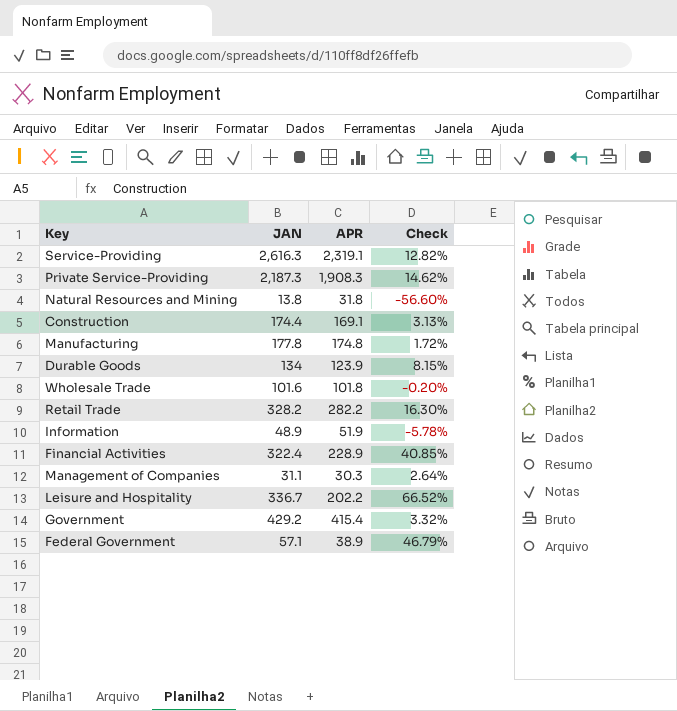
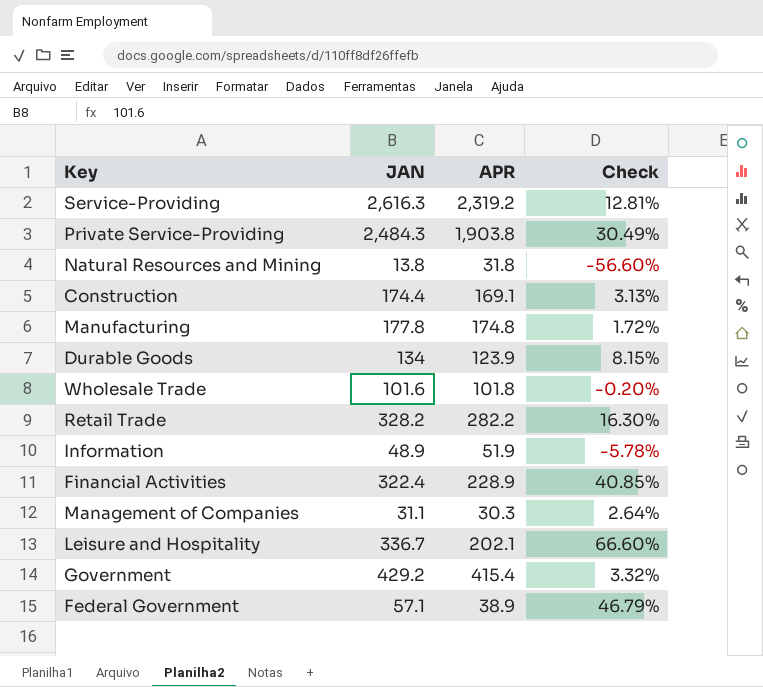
Service-Providing | APR: 2,319.1 -> 2,319.2
Service-Providing | Check: 12.82% -> 12.81%
Private Service-Providing | JAN: 2,187.3 -> 2,484.3
Private Service-Providing | APR: 1,908.3 -> 1,903.8
Private Service-Providing | Check: 14.62% -> 30.49%
Leisure and Hospitality | APR: 202.2 -> 202.1
Leisure and Hospitality | Check: 66.52% -> 66.60%

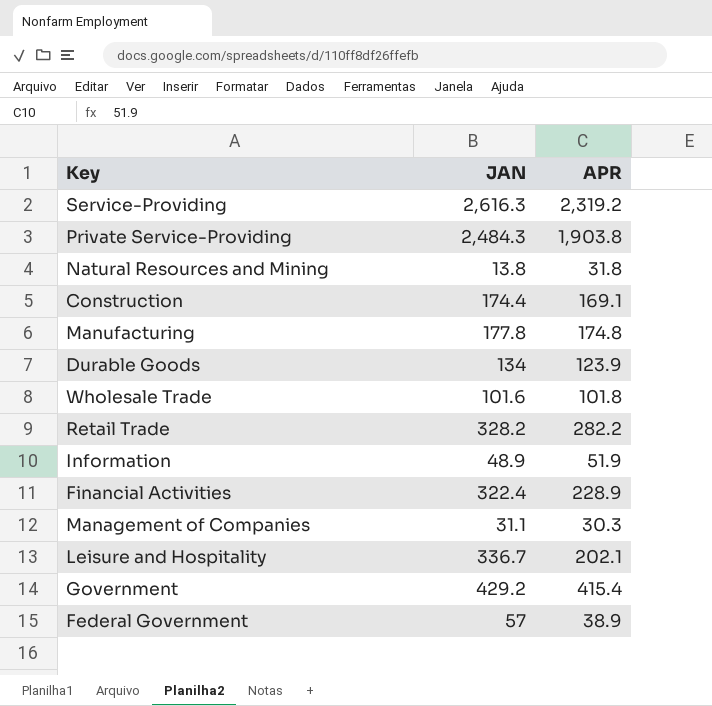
column Check | formula: ([JAN] - [APR]) / [APR] -> none
Federal Government | JAN: 57.1 -> 57

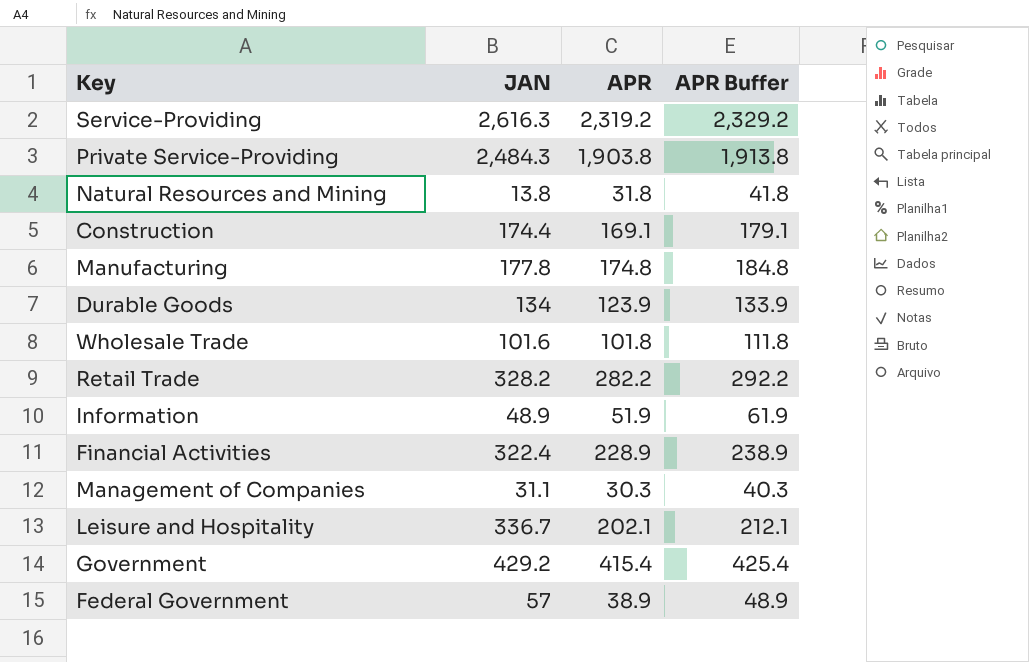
column APR Buffer | formula: none -> [APR] + 10

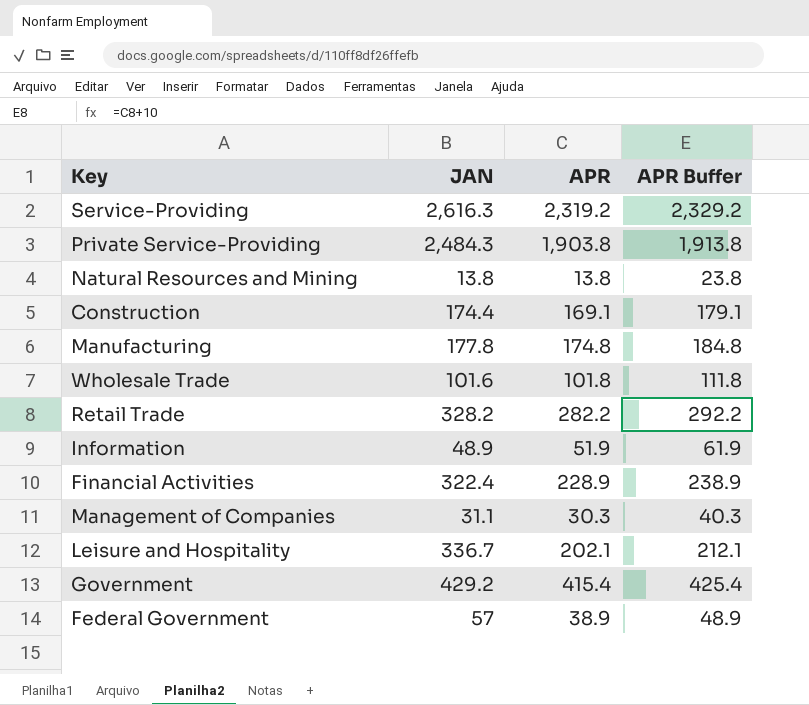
row Durable Goods: 134 | 123.9 | 133.9 -> none
Natural Resources and Mining | APR: 31.8 -> 13.8
Natural Resources and Mining | APR Buffer: 41.8 -> 23.8

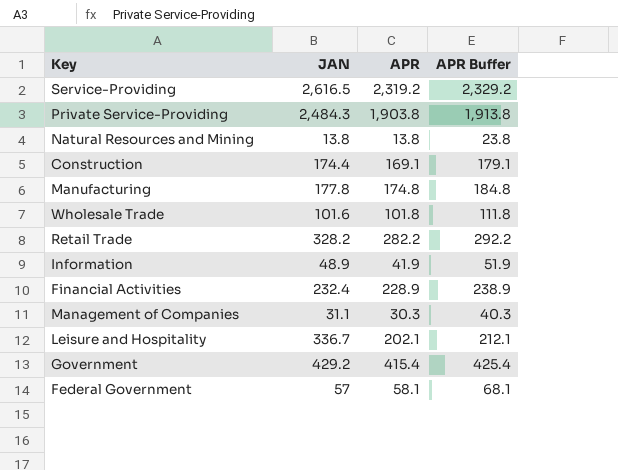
Service-Providing | JAN: 2,616.3 -> 2,616.5
Information | APR: 51.9 -> 41.9
Information | APR Buffer: 61.9 -> 51.9
Financial Activities | JAN: 322.4 -> 232.4
Federal Government | APR: 38.9 -> 58.1
Federal Government | APR Buffer: 48.9 -> 68.1

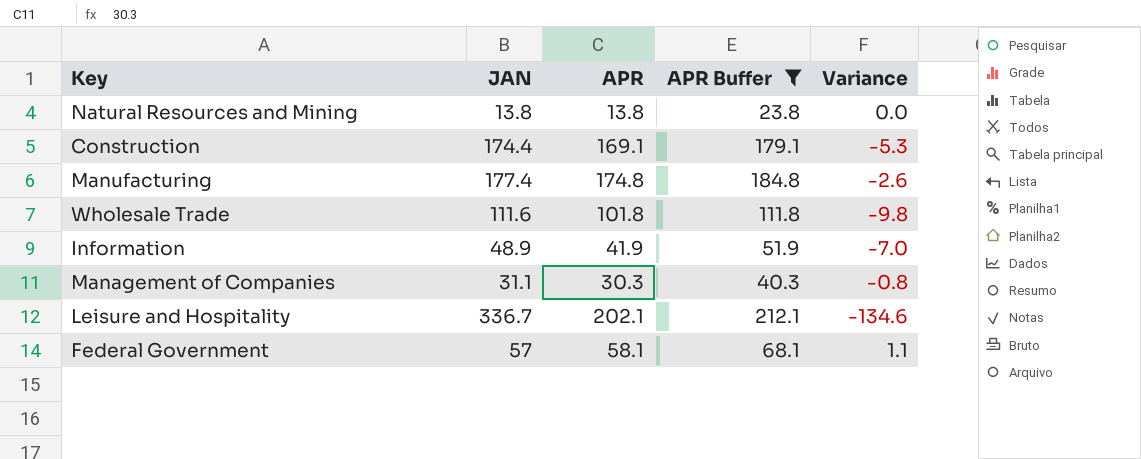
filter: none -> APR Buffer <= 212.1
column Variance | formula: none -> [APR] - [JAN]
Manufacturing | JAN: 177.8 -> 177.4
Wholesale Trade | JAN: 101.6 -> 111.6

